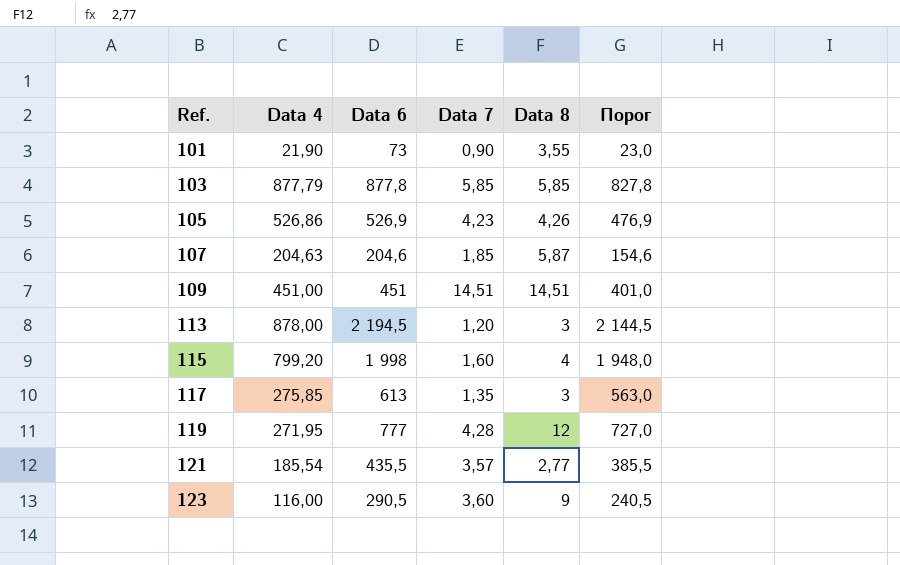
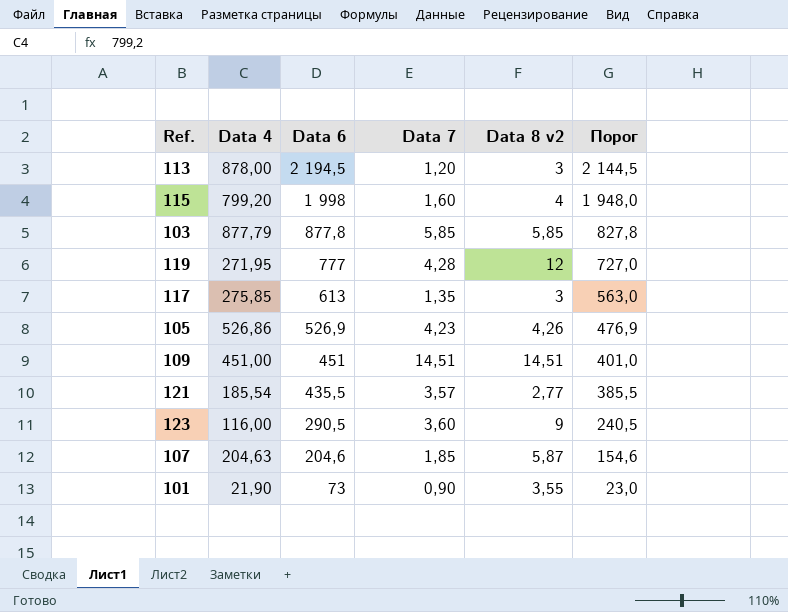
row order: Ref. ascending -> Data 6 descending
column name: Data 8 -> Data 8 v2

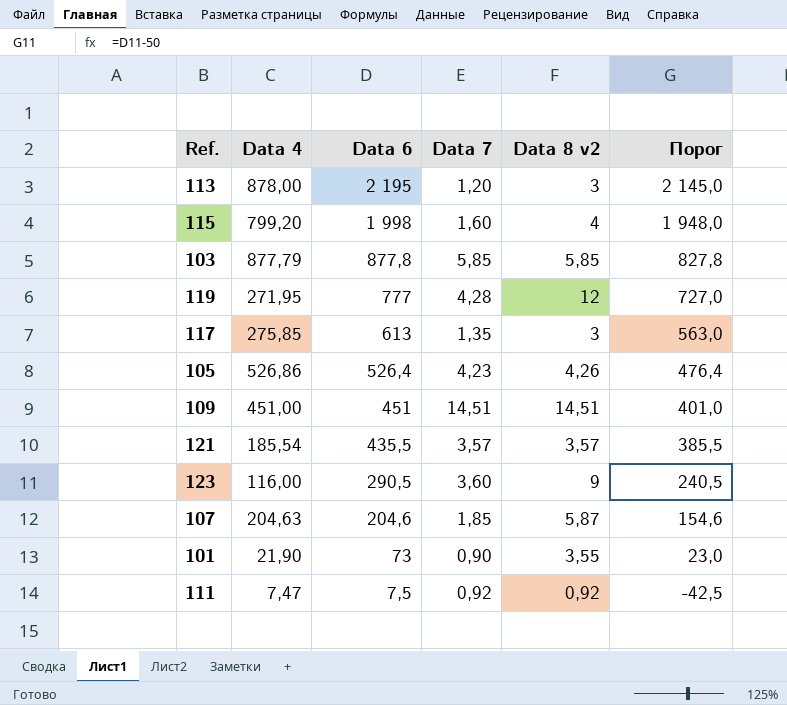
113 | Data 6: 2 194,5 -> 2 195
113 | Порог: 2 144,5 -> 2 145,0
105 | Data 6: 526,9 -> 526,4
105 | Порог: 476,9 -> 476,4
121 | Data 8 v2: 2,77 -> 3,57
row 111: none -> 7,47 | 7,5 | 0,92 | 0,92 | -42,5

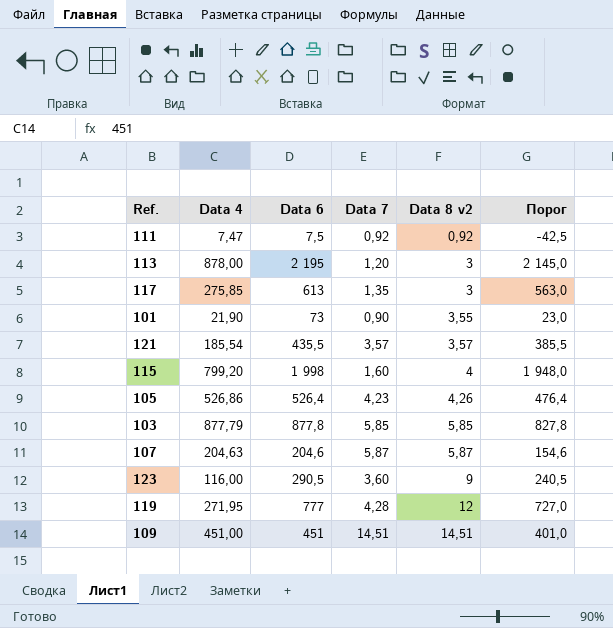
row order: Data 6 descending -> Data 8 v2 ascending
107 | Data 7: 1,85 -> 5,87

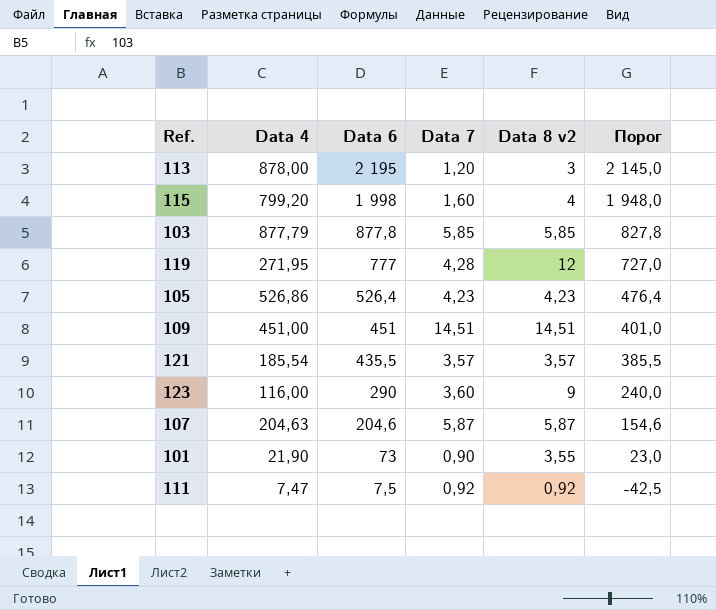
row order: Data 8 v2 ascending -> Data 6 descending
row 117: 275,85 | 613 | 1,35 | 3 | 563,0 -> none
105 | Data 8 v2: 4,26 -> 4,23
123 | Data 6: 290,5 -> 290
123 | Порог: 240,5 -> 240,0

